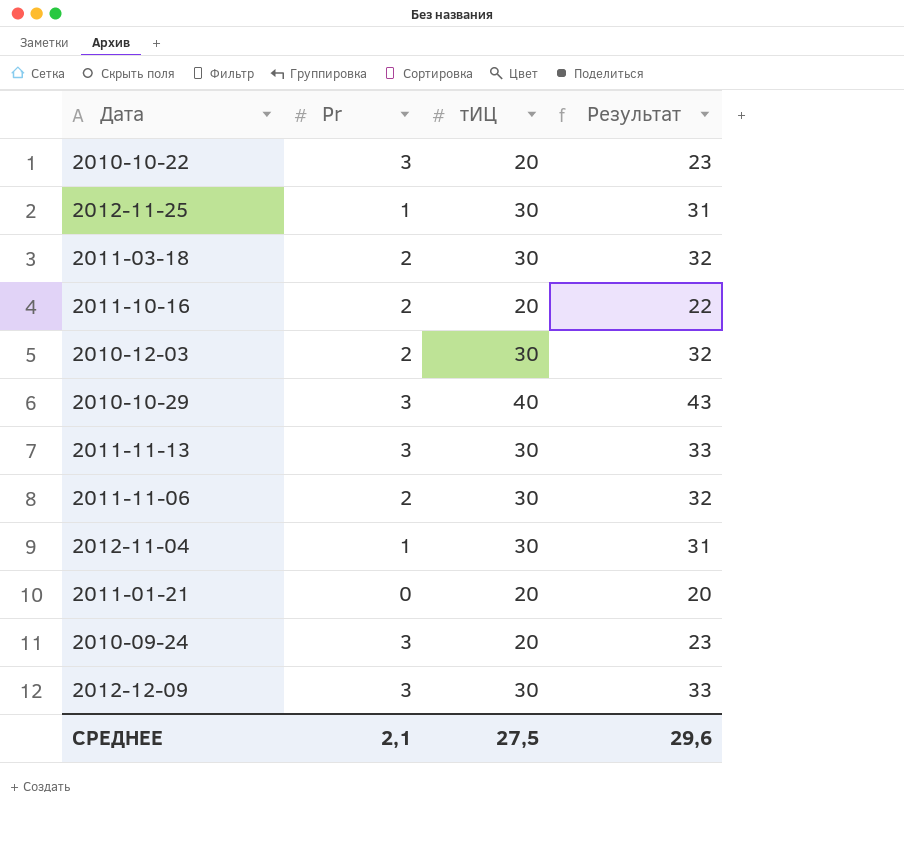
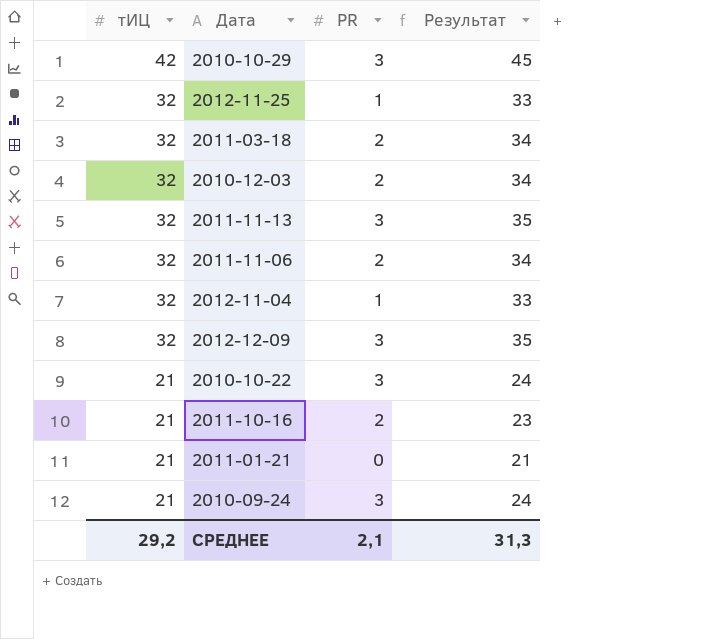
row order: none -> тИЦ descending
column тИЦ | position: 3 -> 1
column name: Pr -> PR
2010-10-29 | тИЦ: 40 -> 42
2010-10-29 | Результат: 43 -> 45
2012-11-25 | тИЦ: 30 -> 32
2012-11-25 | Результат: 31 -> 33
2011-03-18 | тИЦ: 30 -> 32
2011-03-18 | Результат: 32 -> 34
2010-12-03 | тИЦ: 30 -> 32
2010-12-03 | Результат: 32 -> 34
2011-11-13 | тИЦ: 30 -> 32
2011-11-13 | Результат: 33 -> 35
2011-11-06 | тИЦ: 30 -> 32
2011-11-06 | Результат: 32 -> 34
2012-11-04 | тИЦ: 30 -> 32
2012-11-04 | Результат: 31 -> 33
2012-12-09 | тИЦ: 30 -> 32
2012-12-09 | Результат: 33 -> 35
2010-10-22 | тИЦ: 20 -> 21
2010-10-22 | Результат: 23 -> 24
2011-10-16 | тИЦ: 20 -> 21
2011-10-16 | Результат: 22 -> 23
2011-01-21 | тИЦ: 20 -> 21
2011-01-21 | Результат: 20 -> 21
2010-09-24 | тИЦ: 20 -> 21
2010-09-24 | Результат: 23 -> 24
СРЕДНЕЕ | тИЦ: 27,5 -> 29,2
СРЕДНЕЕ | Результат: 29,6 -> 31,3

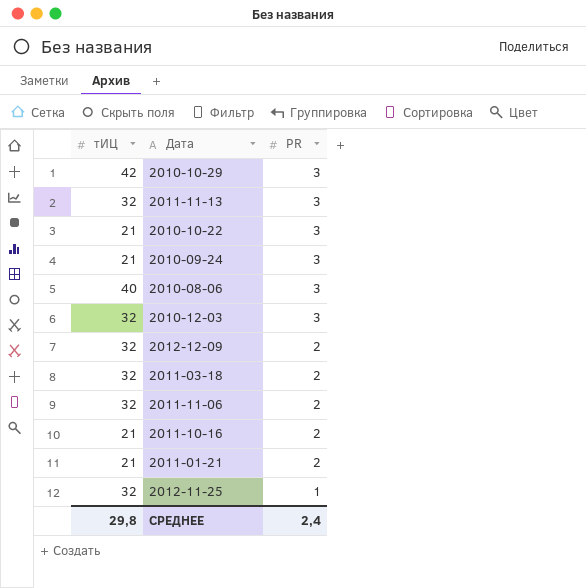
row order: тИЦ descending -> PR descending
column Результат | formula: [тИЦ] + [PR] -> none
row 2012-11-04: 32 | 1 | 33 -> none
row 2010-08-06: none -> 40 | 3
2010-12-03 | PR: 2 -> 3
2012-12-09 | PR: 3 -> 2
2011-01-21 | PR: 0 -> 2
СРЕДНЕЕ | тИЦ: 29,2 -> 29,8
СРЕДНЕЕ | PR: 2,1 -> 2,4

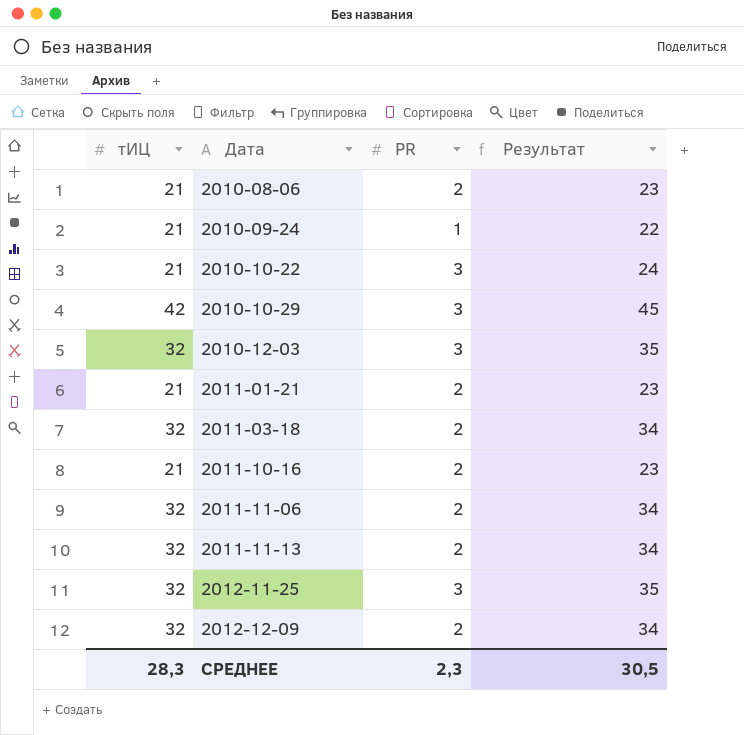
row order: PR descending -> Дата ascending
column Результат | formula: none -> [тИЦ] + [PR]
2010-08-06 | тИЦ: 40 -> 21
2010-08-06 | PR: 3 -> 2
2010-09-24 | PR: 3 -> 1
2011-11-13 | PR: 3 -> 2
2012-11-25 | PR: 1 -> 3
СРЕДНЕЕ | тИЦ: 29,8 -> 28,3
СРЕДНЕЕ | PR: 2,4 -> 2,3

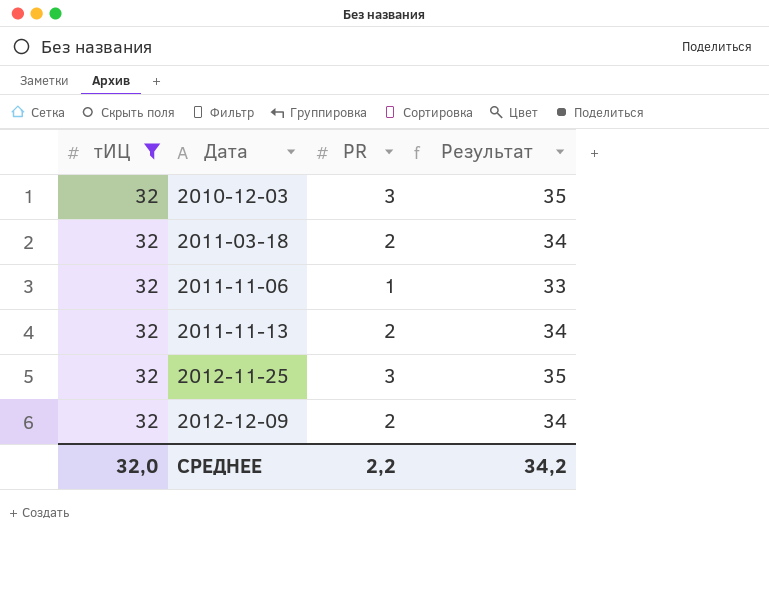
filter: none -> тИЦ = 32
2011-11-06 | PR: 2 -> 1
2011-11-06 | Результат: 34 -> 33
СРЕДНЕЕ | тИЦ: 28,3 -> 32,0
СРЕДНЕЕ | PR: 2,3 -> 2,2
СРЕДНЕЕ | Результат: 30,5 -> 34,2

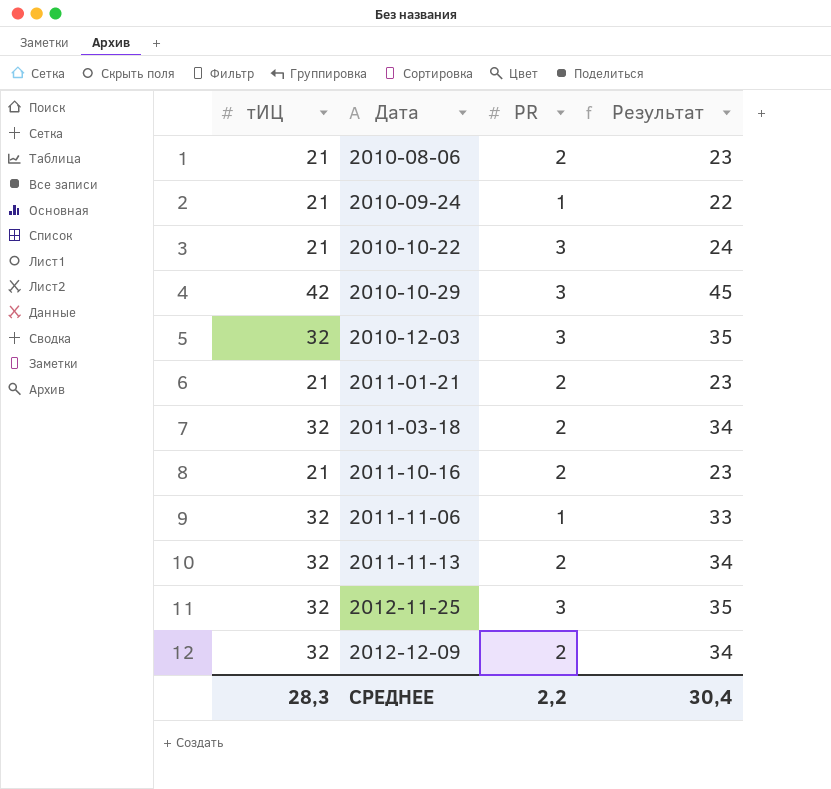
filter: тИЦ = 32 -> none
СРЕДНЕЕ | тИЦ: 32,0 -> 28,3
СРЕДНЕЕ | Результат: 34,2 -> 30,4

